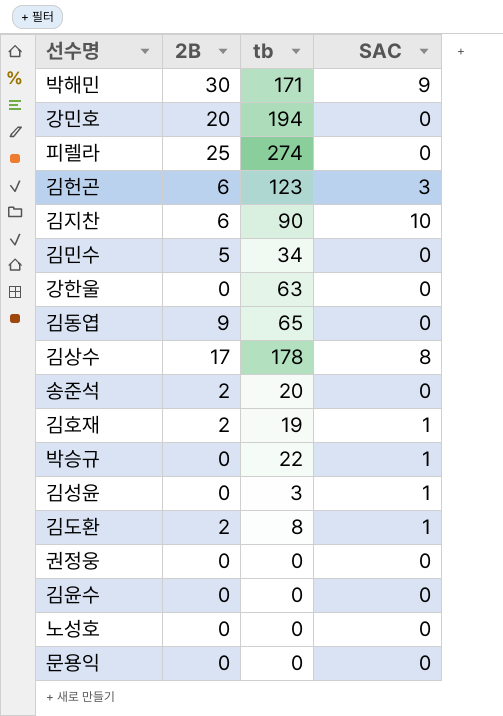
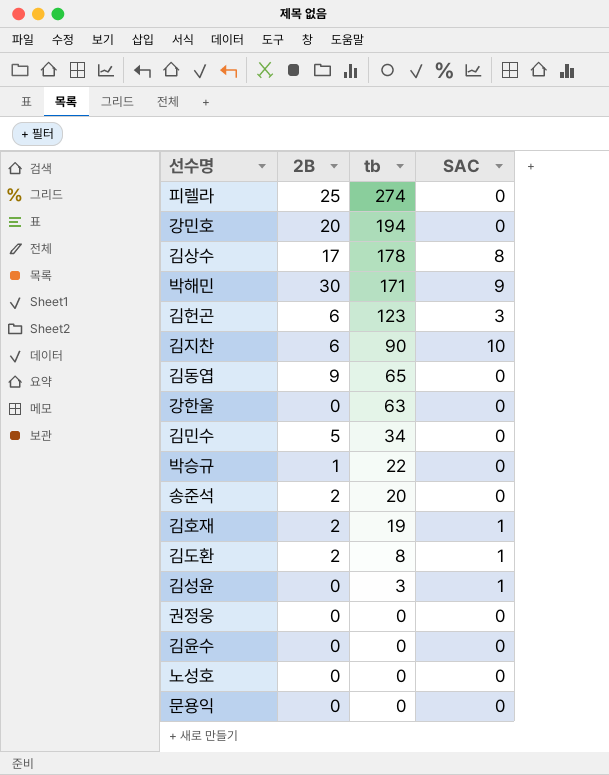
row order: none -> tb descending
박승규 | 2B: 0 -> 1
박승규 | SAC: 1 -> 0

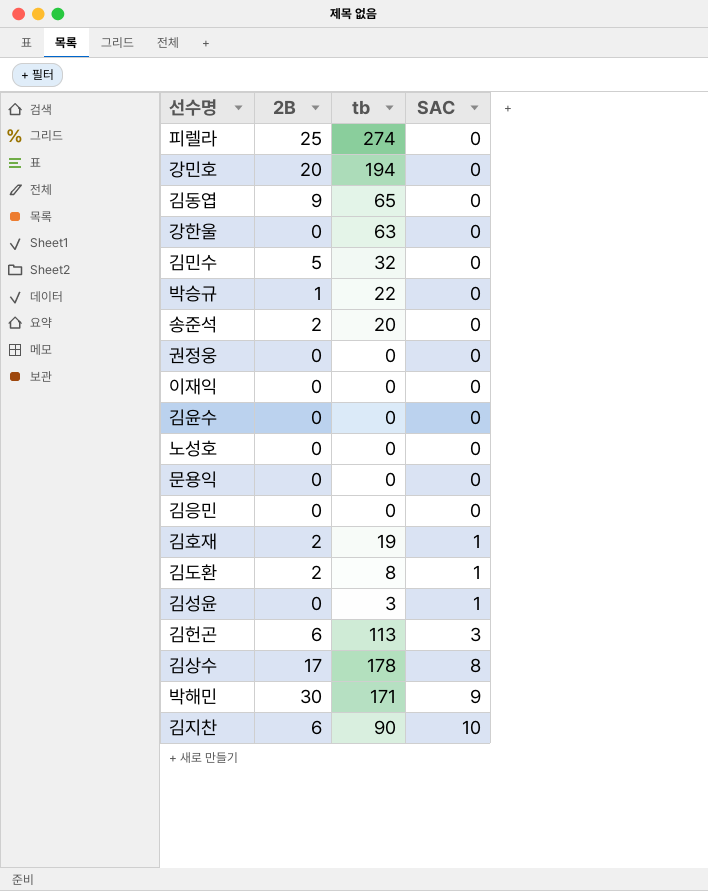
row order: tb descending -> SAC ascending
김민수 | tb: 34 -> 32
row 이재익: none -> 0 | 0 | 0
row 김응민: none -> 0 | 0 | 0
김헌곤 | tb: 123 -> 113

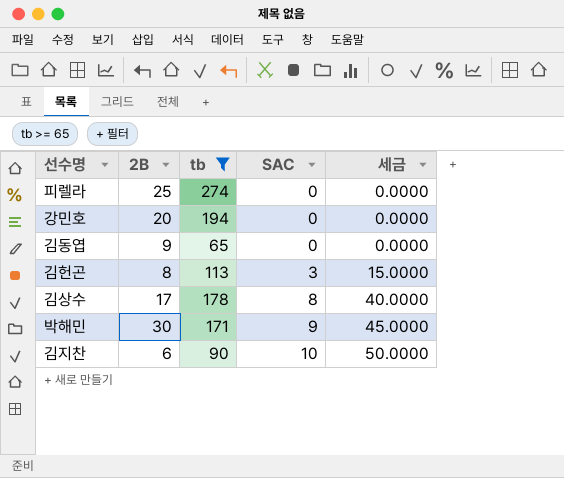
filter: none -> tb >= 65
column 세금 | formula: none -> [SAC] * 5
김헌곤 | 2B: 6 -> 8

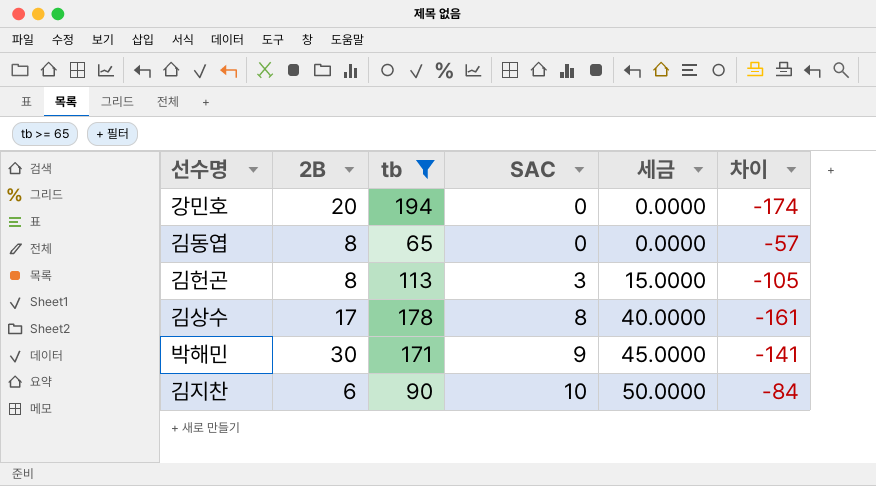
column 차이 | formula: none -> [2B] - [tb]
row 피렐라: 25 | 274 | 0 | 0.0000 -> none
김동엽 | 2B: 9 -> 8

